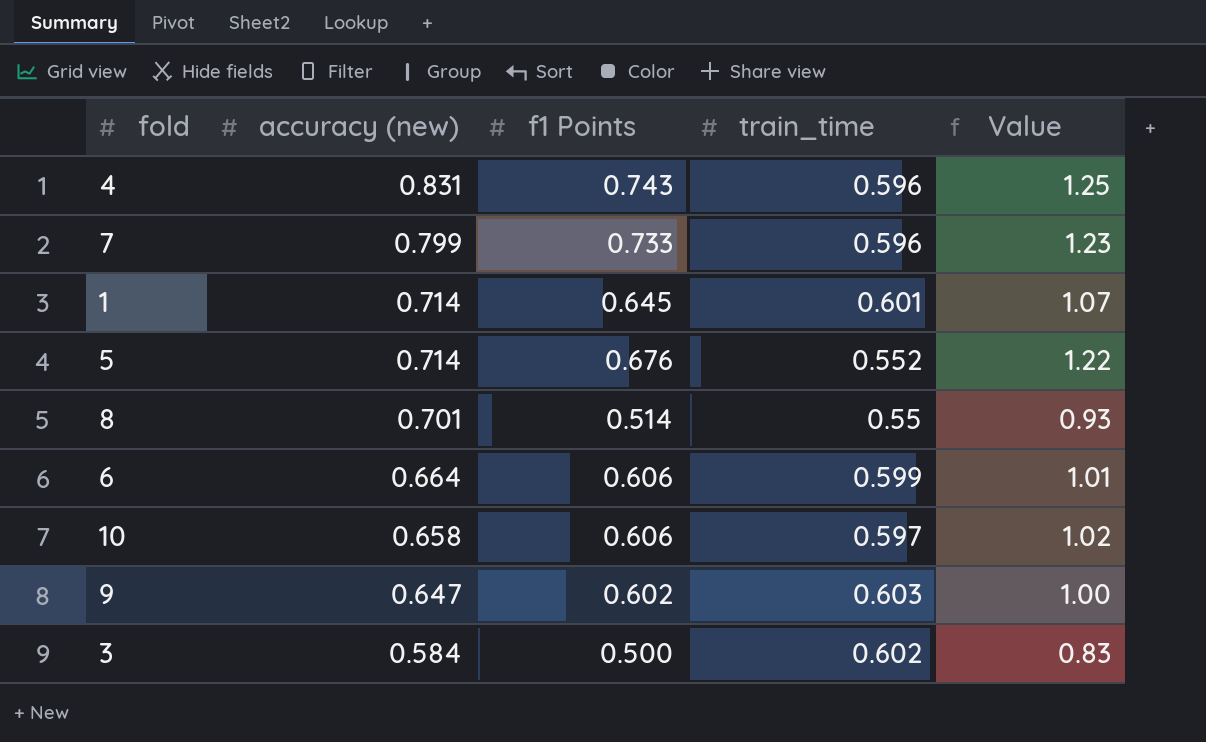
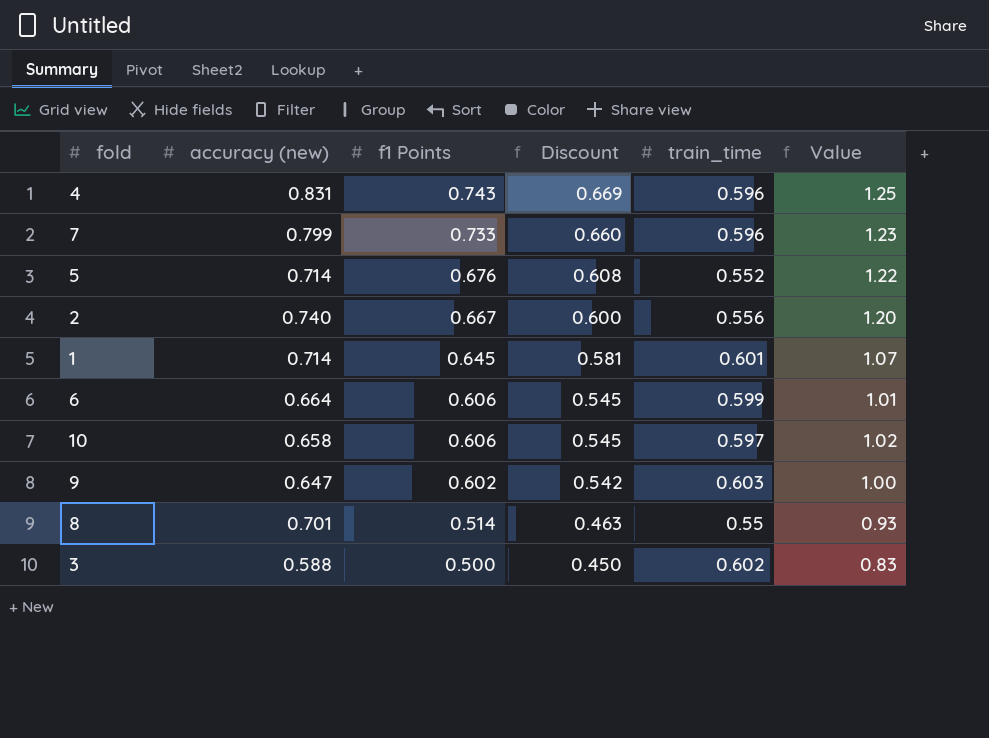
row order: accuracy (new) descending -> f1 Points descending
column Discount | formula: none -> [f1 Points] * 0.9
row 2: none -> 0.740 | 0.667 | 0.600 | 0.556 | 1.20
3 | accuracy (new): 0.584 -> 0.588

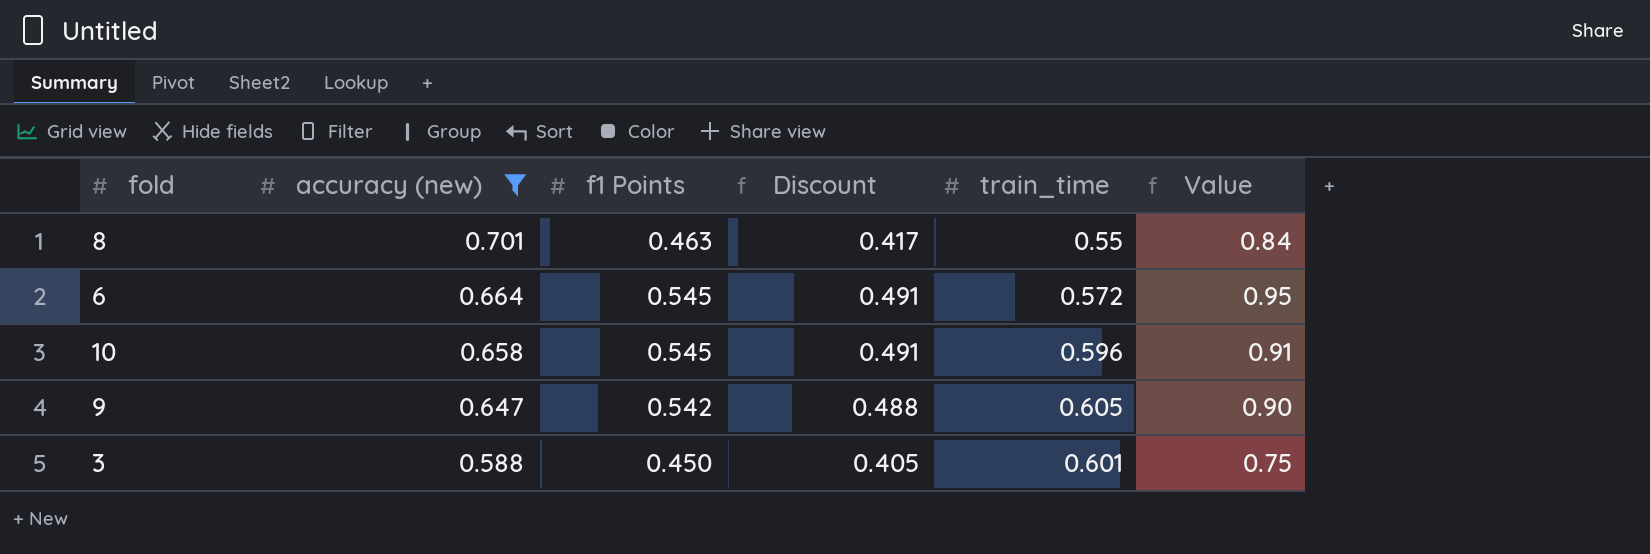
filter: none -> accuracy (new) <= 0.701
row order: f1 Points descending -> accuracy (new) descending
8 | f1 Points: 0.514 -> 0.463
8 | Discount: 0.463 -> 0.417
8 | Value: 0.93 -> 0.84
6 | f1 Points: 0.606 -> 0.545
6 | Discount: 0.545 -> 0.491
6 | train_time: 0.599 -> 0.572
6 | Value: 1.01 -> 0.95
10 | f1 Points: 0.606 -> 0.545
10 | Discount: 0.545 -> 0.491
10 | train_time: 0.597 -> 0.596
10 | Value: 1.02 -> 0.91
9 | f1 Points: 0.602 -> 0.542
9 | Discount: 0.542 -> 0.488
9 | train_time: 0.603 -> 0.605
9 | Value: 1.00 -> 0.90
3 | f1 Points: 0.500 -> 0.450
3 | Discount: 0.450 -> 0.405
3 | train_time: 0.602 -> 0.601
3 | Value: 0.83 -> 0.75

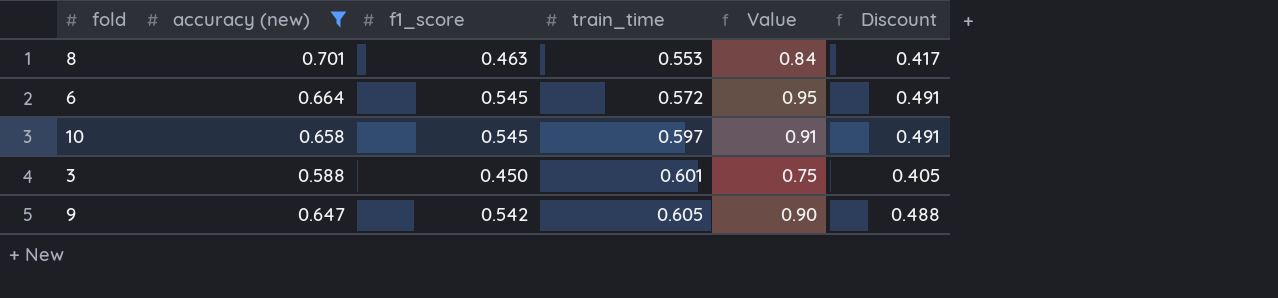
row order: accuracy (new) descending -> train_time ascending
column name: f1 Points -> f1_score
column Discount | position: 4 -> 6
8 | train_time: 0.55 -> 0.553
10 | train_time: 0.596 -> 0.597

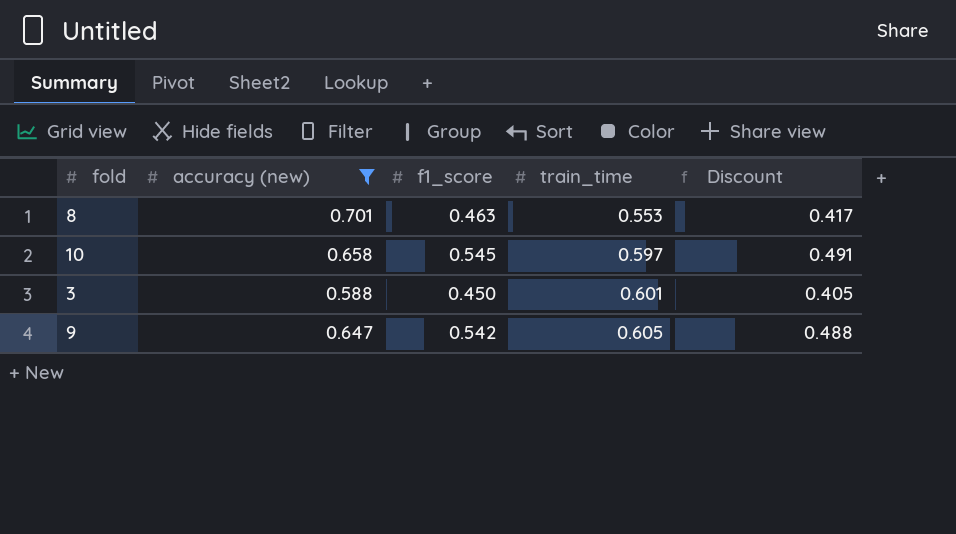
column Value | formula: [f1_score] / [train_time] -> none
row 6: 0.664 | 0.545 | 0.572 | 0.95 | 0.491 -> none

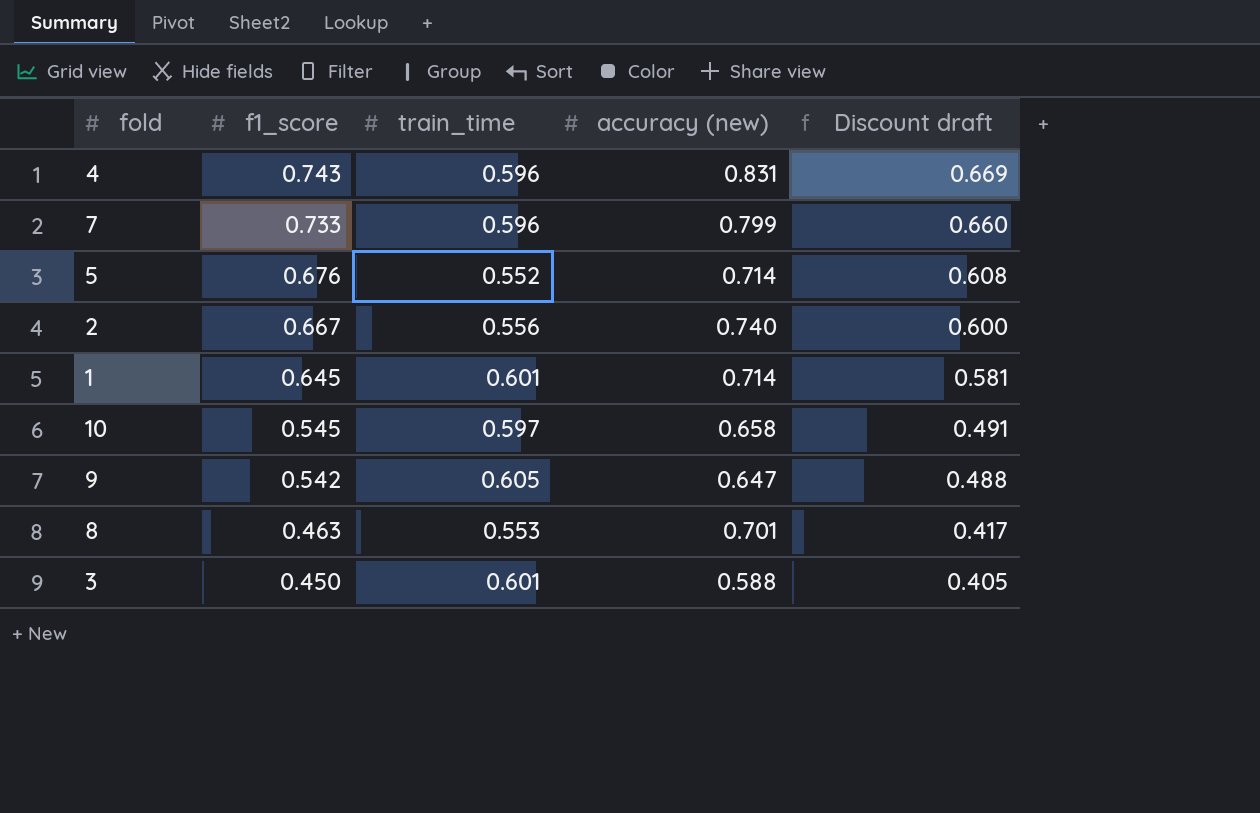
filter: accuracy (new) <= 0.701 -> none
row order: train_time ascending -> f1_score descending
column accuracy (new) | position: 2 -> 4
column name: Discount -> Discount draft

